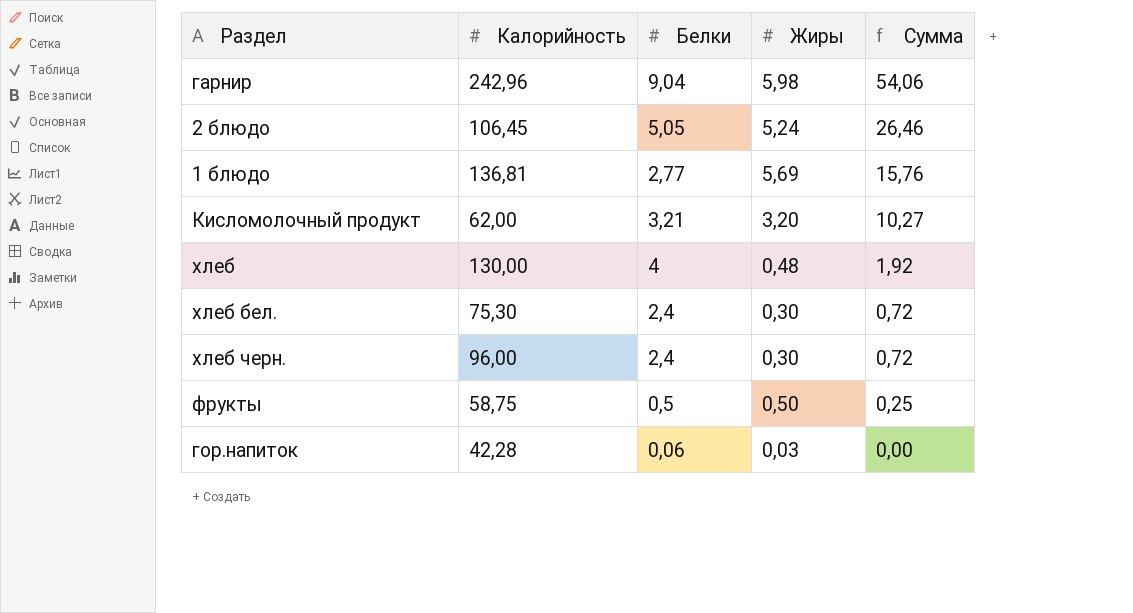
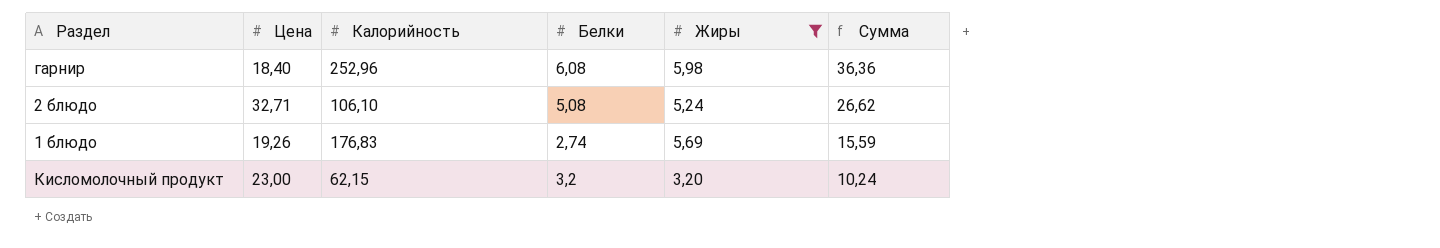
filter: none -> Жиры >= 3,20
column Цена | position: none -> 2
гарнир | Калорийность: 242,96 -> 252,96
гарнир | Белки: 9,04 -> 6,08
гарнир | Сумма: 54,06 -> 36,36
2 блюдо | Калорийность: 106,45 -> 106,10
2 блюдо | Белки: 5,05 -> 5,08
2 блюдо | Сумма: 26,46 -> 26,62
1 блюдо | Калорийность: 136,81 -> 176,83
1 блюдо | Белки: 2,77 -> 2,74
1 блюдо | Сумма: 15,76 -> 15,59
Кисломолочный продукт | Калорийность: 62,00 -> 62,15
Кисломолочный продукт | Белки: 3,21 -> 3,2
Кисломолочный продукт | Сумма: 10,27 -> 10,24

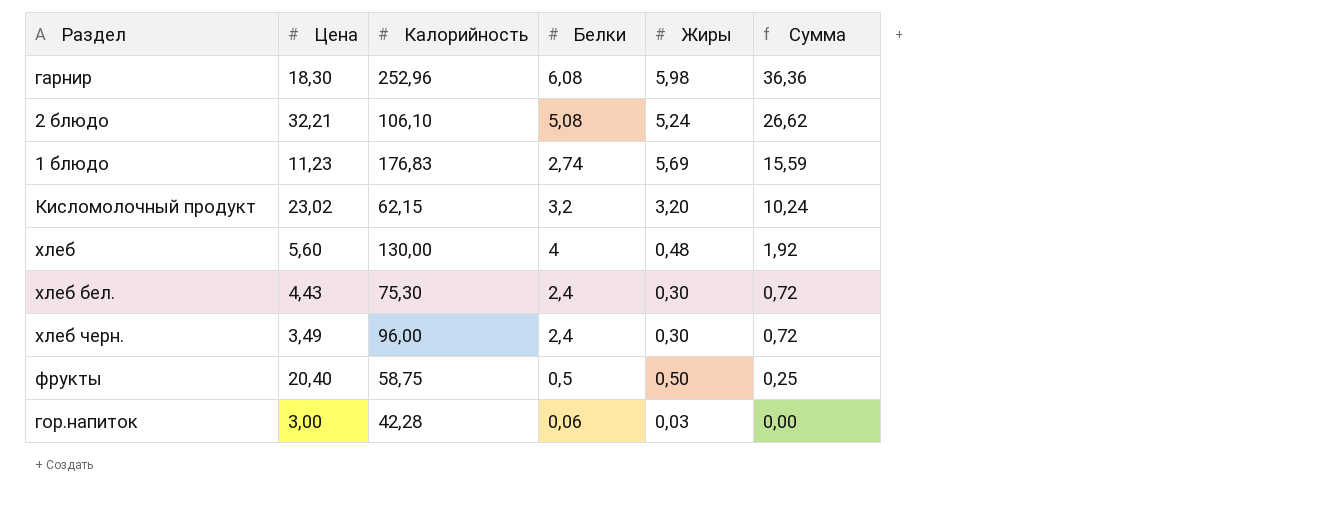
filter: Жиры >= 3,20 -> none
гарнир | Цена: 18,40 -> 18,30
2 блюдо | Цена: 32,71 -> 32,21
1 блюдо | Цена: 19,26 -> 11,23
Кисломолочный продукт | Цена: 23,00 -> 23,02

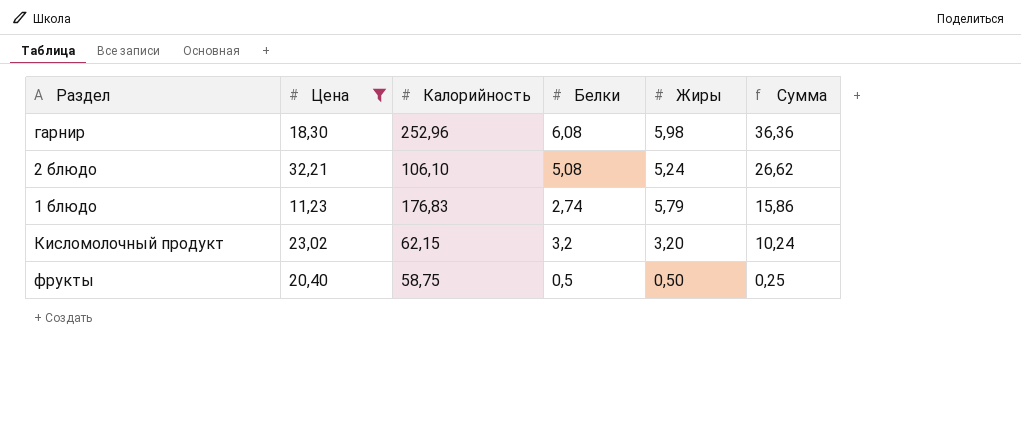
filter: none -> Цена >= 11,23
1 блюдо | Жиры: 5,69 -> 5,79
1 блюдо | Сумма: 15,59 -> 15,86

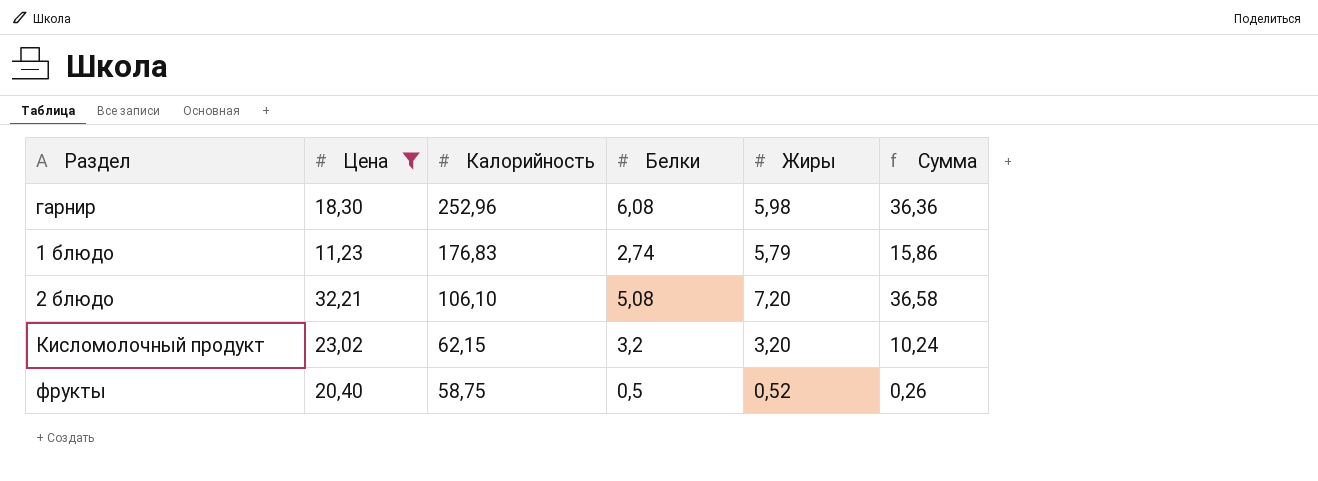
row order: Сумма descending -> Калорийность descending
2 блюдо | Жиры: 5,24 -> 7,20
2 блюдо | Сумма: 26,62 -> 36,58
фрукты | Жиры: 0,50 -> 0,52
фрукты | Сумма: 0,25 -> 0,26

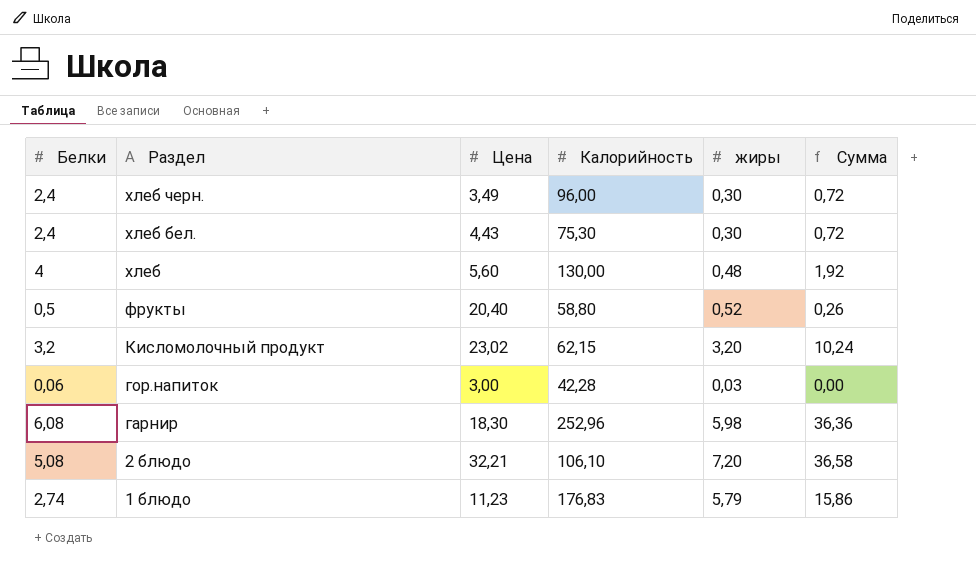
filter: Цена >= 11,23 -> none
row order: Калорийность descending -> Раздел descending
column Белки | position: 4 -> 1
column name: Жиры -> жиры
фрукты | Калорийность: 58,75 -> 58,80

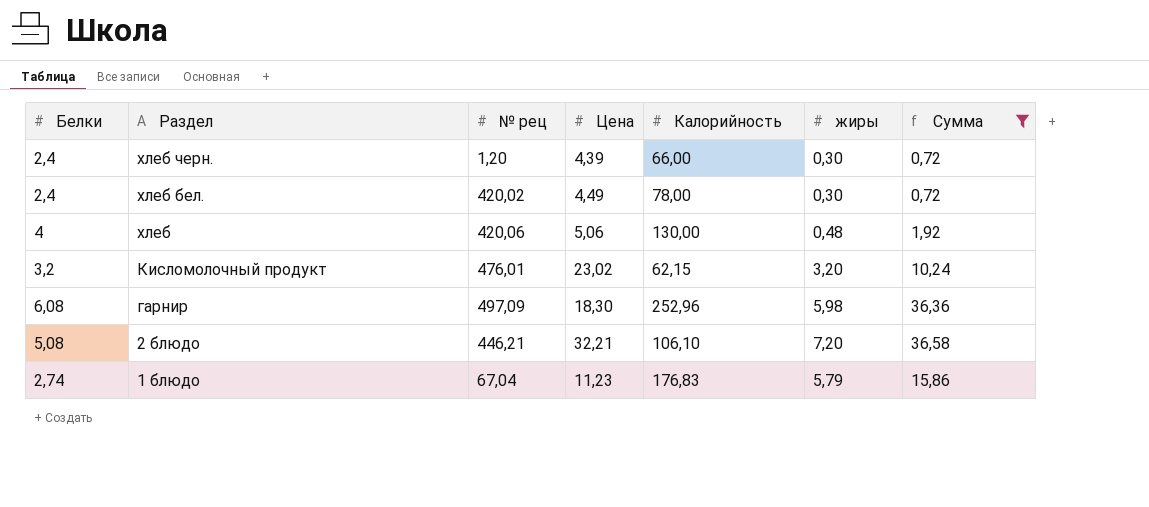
filter: none -> Сумма >= 0,72
column № рец | position: none -> 3
хлеб черн. | Цена: 3,49 -> 4,39
хлеб черн. | Калорийность: 96,00 -> 66,00
хлеб бел. | Цена: 4,43 -> 4,49
хлеб бел. | Калорийность: 75,30 -> 78,00
хлеб | Цена: 5,60 -> 5,06

